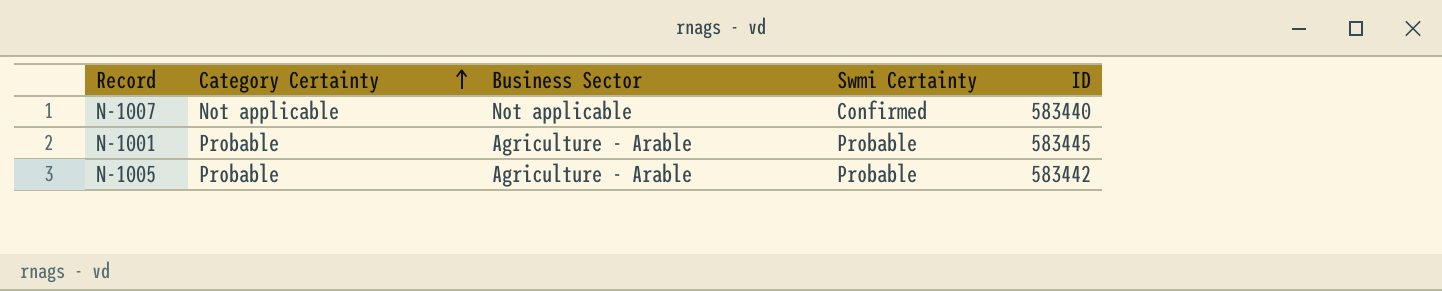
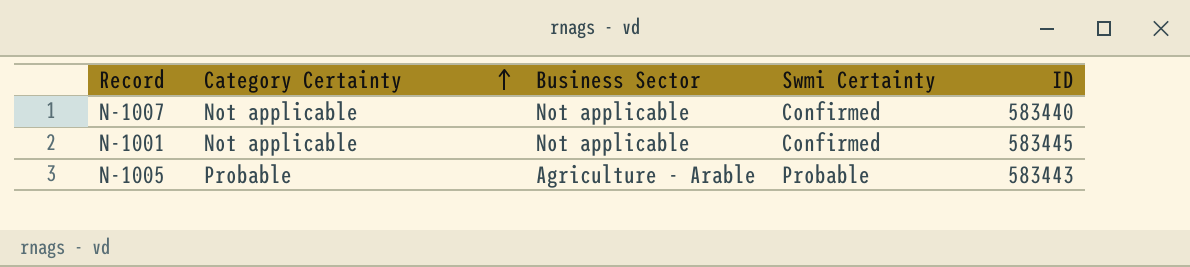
N-1001 | Category Certainty: Probable -> Not applicable
N-1001 | Business Sector: Agriculture - Arable -> Not applicable
N-1001 | Swmi Certainty: Probable -> Confirmed
N-1005 | ID: 583442 -> 583443

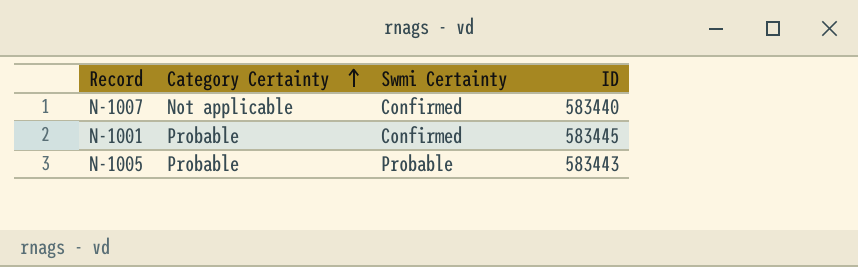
column Business Sector | position: 3 -> none
N-1001 | Category Certainty: Not applicable -> Probable

